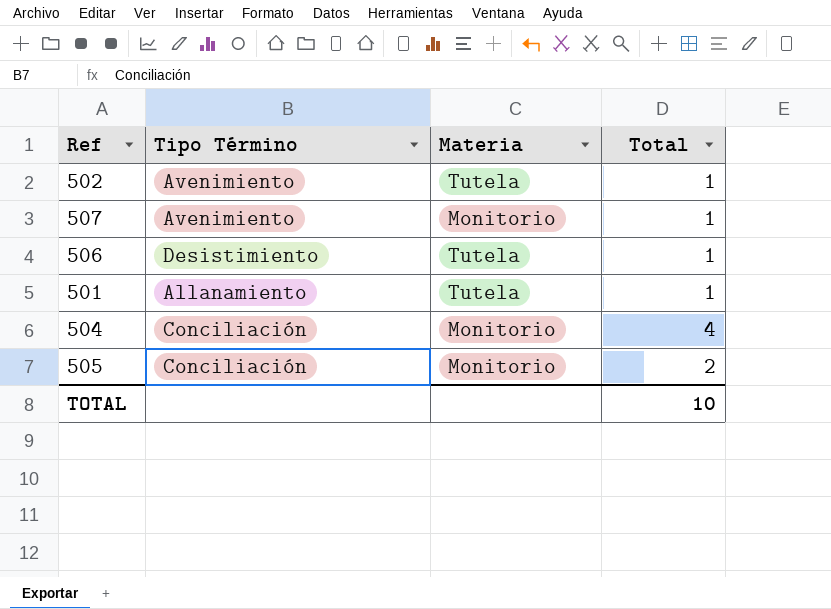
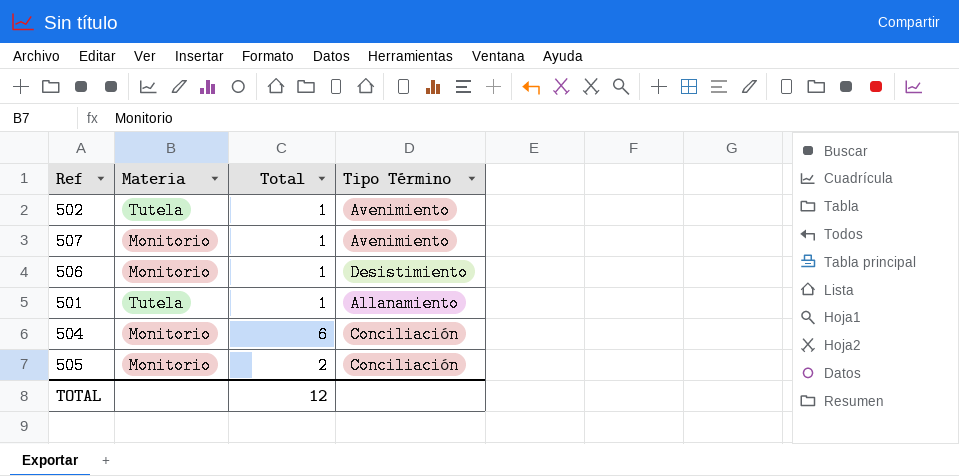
column Tipo Término | position: 2 -> 4
506 | Materia: Tutela -> Monitorio
504 | Total: 4 -> 6
TOTAL | Total: 10 -> 12

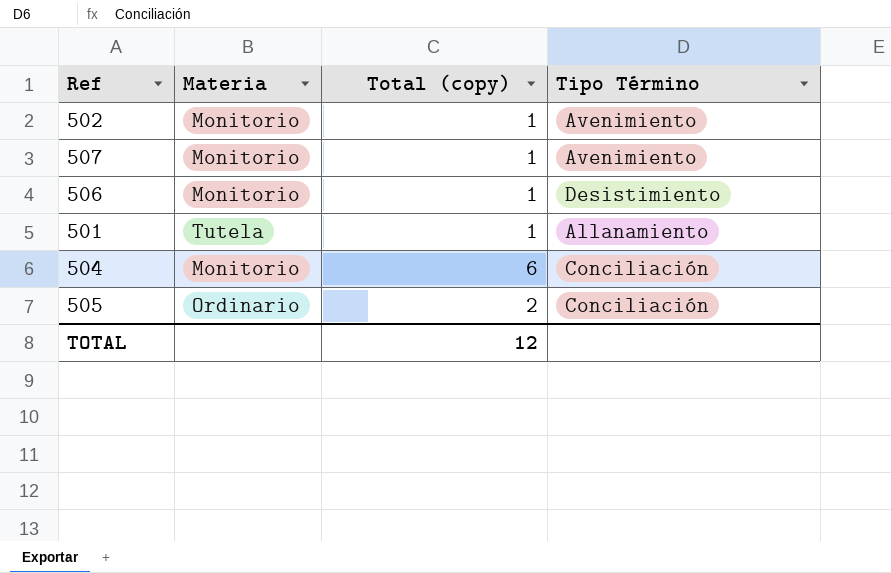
column name: Total -> Total (copy)
502 | Materia: Tutela -> Monitorio
505 | Materia: Monitorio -> Ordinario

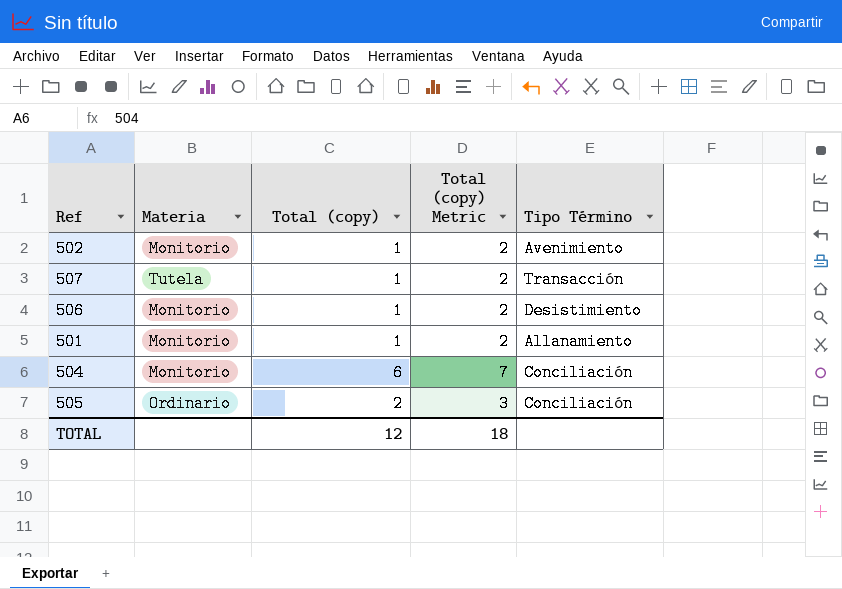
column Total (copy) Metric | formula: none -> [Total (copy)] + 1
507 | Materia: Monitorio -> Tutela
507 | Tipo Término: Avenimiento -> Transacción
501 | Materia: Tutela -> Monitorio

